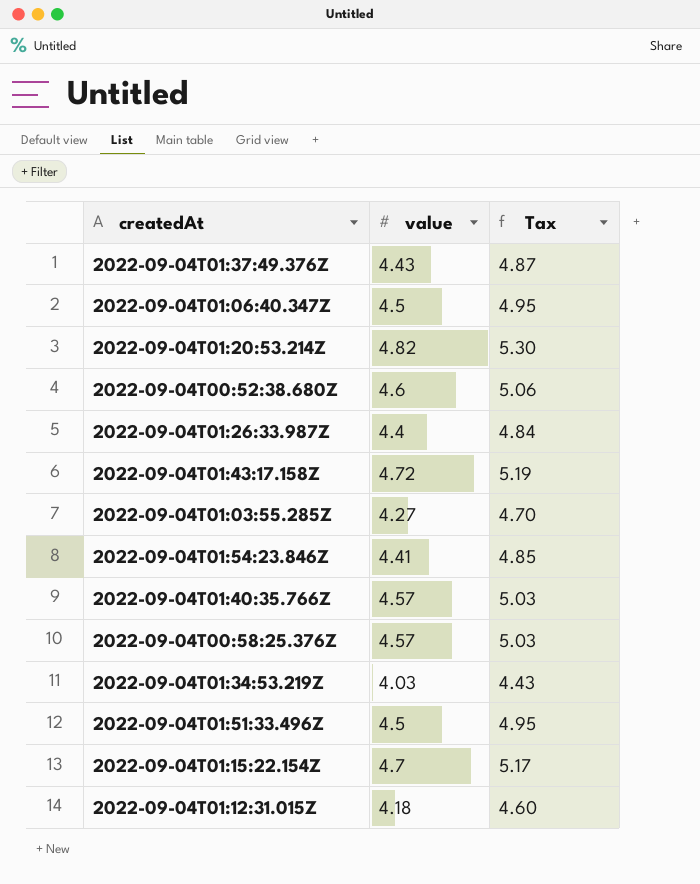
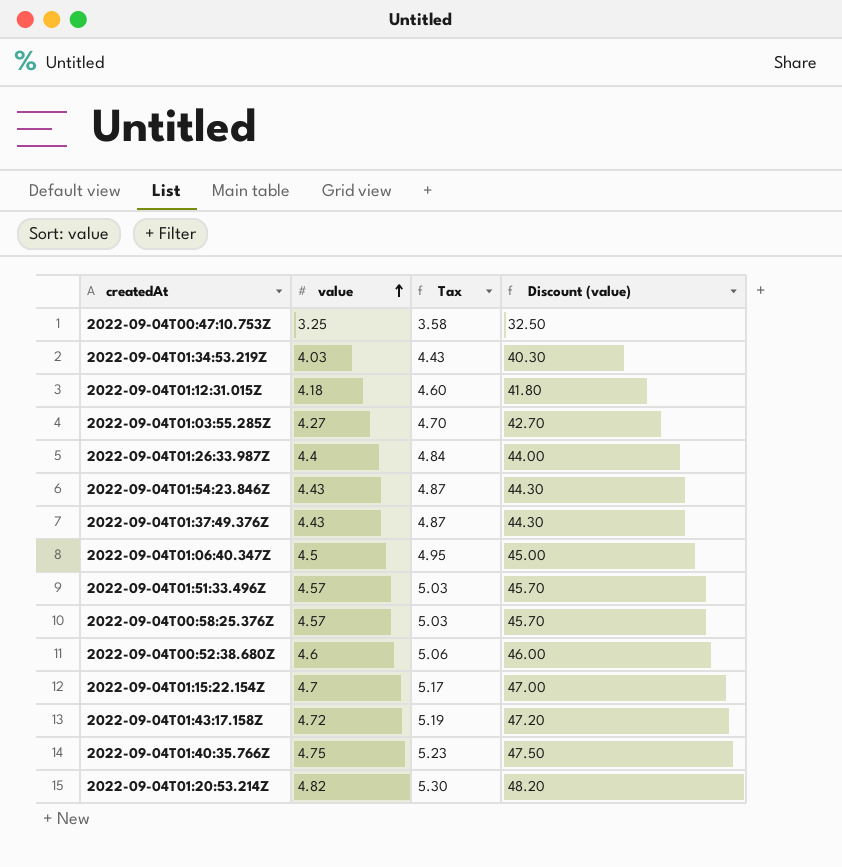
row order: none -> value ascending
column Discount (value) | formula: none -> [value] * 10
row 2022-09-04T00:47:10.753Z: none -> 3.25 | 3.58 | 32.50
2022-09-04T01:54:23.846Z | value: 4.41 -> 4.43
2022-09-04T01:54:23.846Z | Tax: 4.85 -> 4.87
2022-09-04T01:51:33.496Z | value: 4.5 -> 4.57
2022-09-04T01:51:33.496Z | Tax: 4.95 -> 5.03
2022-09-04T01:40:35.766Z | value: 4.57 -> 4.75
2022-09-04T01:40:35.766Z | Tax: 5.03 -> 5.23

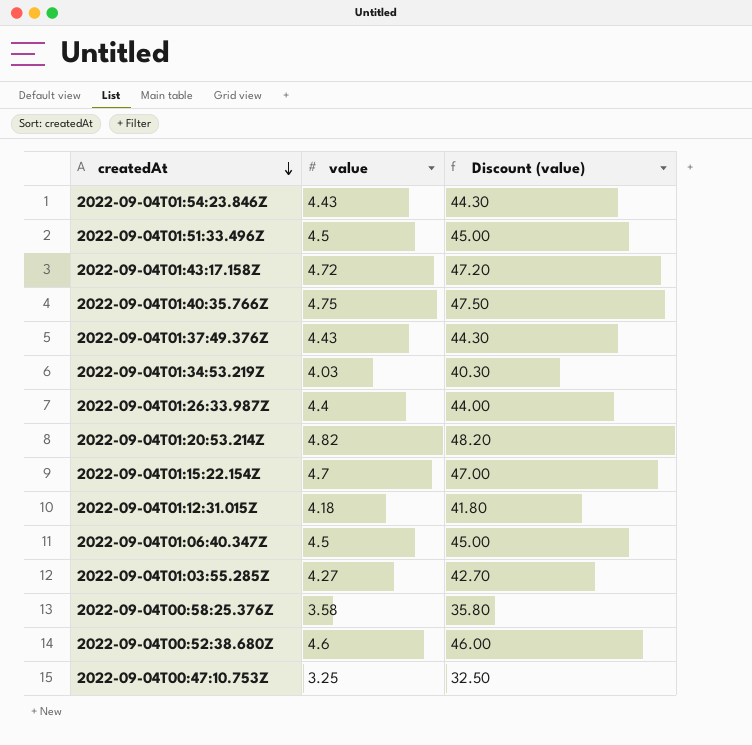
row order: value ascending -> createdAt descending
column Tax | formula: [value] * 1.1 -> none
2022-09-04T01:51:33.496Z | value: 4.57 -> 4.5
2022-09-04T01:51:33.496Z | Discount (value): 45.70 -> 45.00
2022-09-04T00:58:25.376Z | value: 4.57 -> 3.58
2022-09-04T00:58:25.376Z | Discount (value): 45.70 -> 35.80

